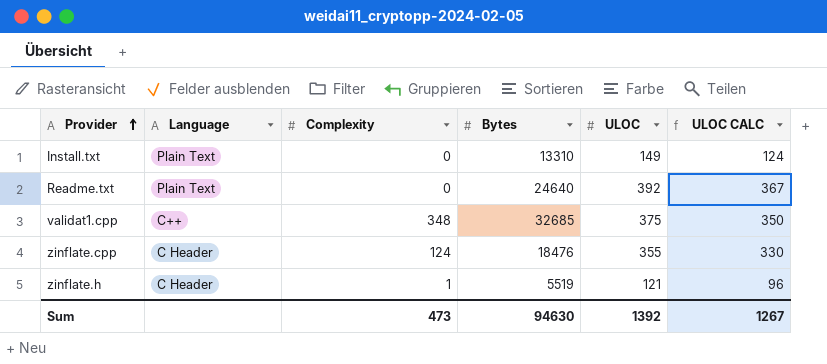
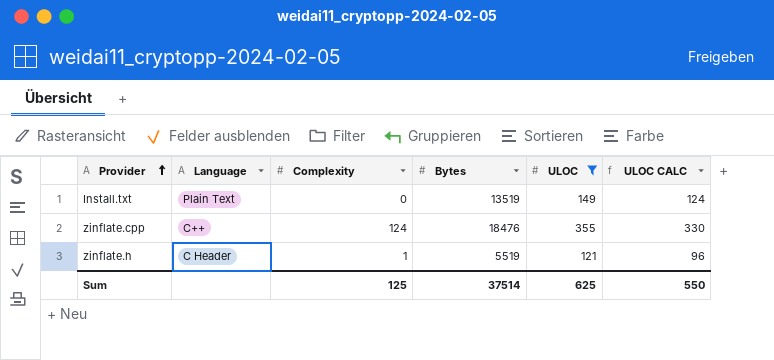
filter: none -> ULOC <= 355
Install.txt | Bytes: 13310 -> 13519
zinflate.cpp | Language: C Header -> C++
Sum | Complexity: 473 -> 125
Sum | Bytes: 94630 -> 37514
Sum | ULOC: 1392 -> 625
Sum | ULOC CALC: 1267 -> 550

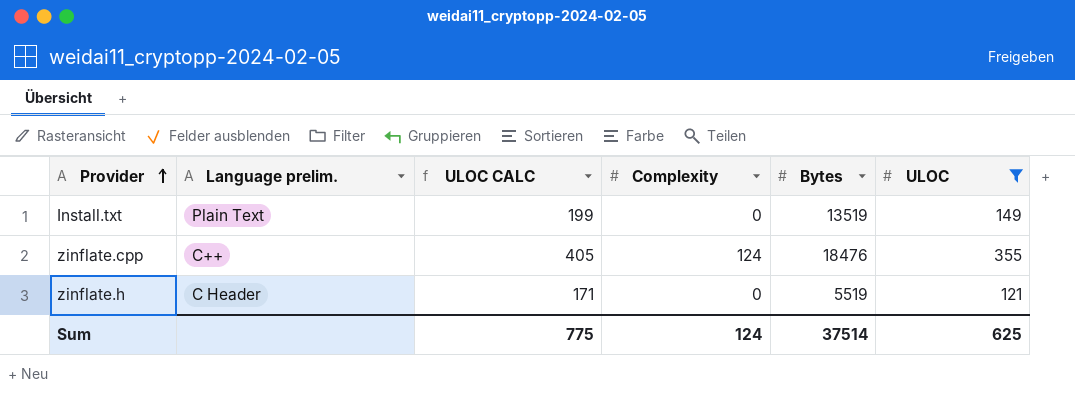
column name: Language -> Language prelim.
column ULOC CALC | formula: [ULOC] - 25 -> [ULOC] + 50
column ULOC CALC | position: 6 -> 3
zinflate.h | Complexity: 1 -> 0
Sum | ULOC CALC: 550 -> 775
Sum | Complexity: 125 -> 124

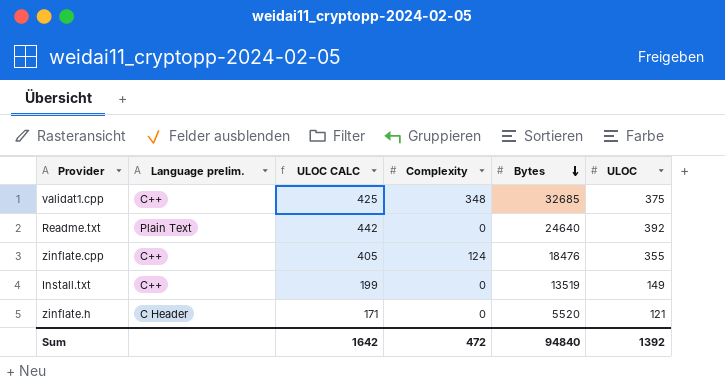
filter: ULOC <= 355 -> none
row order: Provider ascending -> Bytes descending
Install.txt | Language prelim.: Plain Text -> C++
zinflate.h | Bytes: 5519 -> 5520
Sum | ULOC CALC: 775 -> 1642
Sum | Complexity: 124 -> 472
Sum | Bytes: 37514 -> 94840
Sum | ULOC: 625 -> 1392

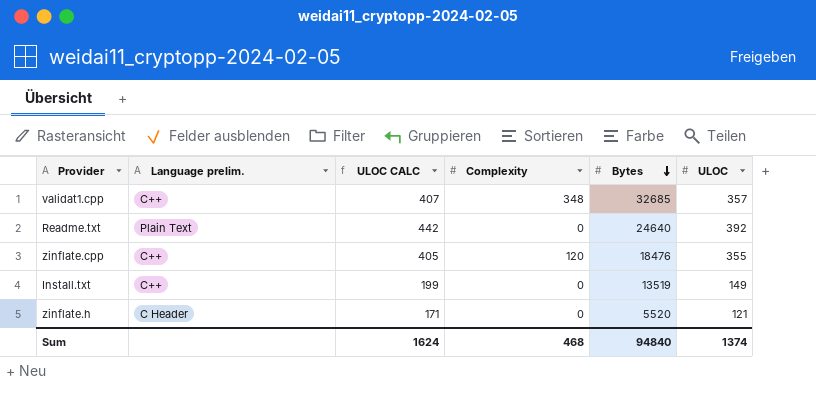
validat1.cpp | ULOC CALC: 425 -> 407
validat1.cpp | ULOC: 375 -> 357
zinflate.cpp | Complexity: 124 -> 120
Sum | ULOC CALC: 1642 -> 1624
Sum | Complexity: 472 -> 468
Sum | ULOC: 1392 -> 1374

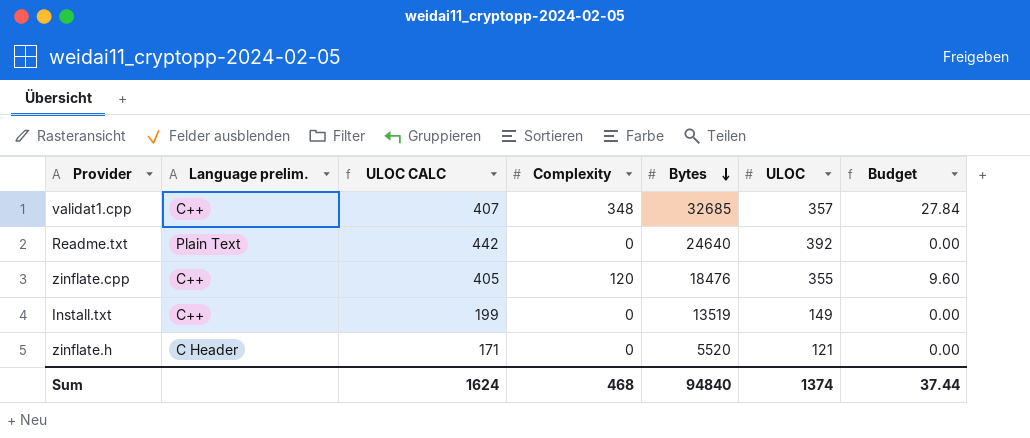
column Budget | formula: none -> [Complexity] * 0.08

